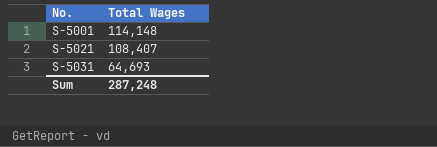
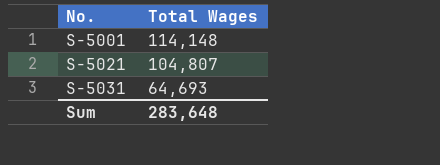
S-5021 | Total Wages: 108,407 -> 104,807
Sum | Total Wages: 287,248 -> 283,648

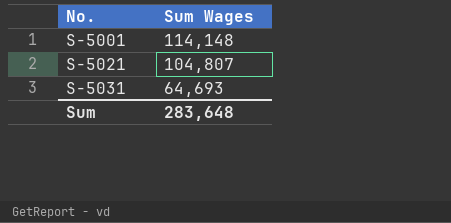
column name: Total Wages -> Sum Wages

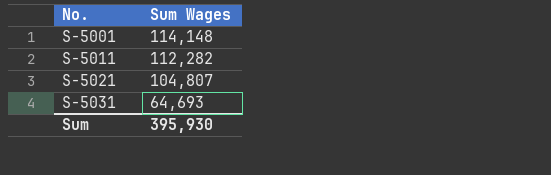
row S-5011: none -> 112,282
Sum | Sum Wages: 283,648 -> 395,930

